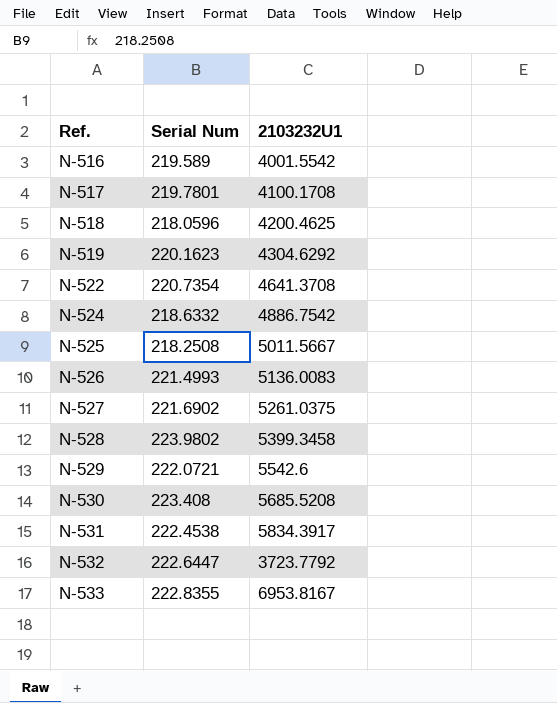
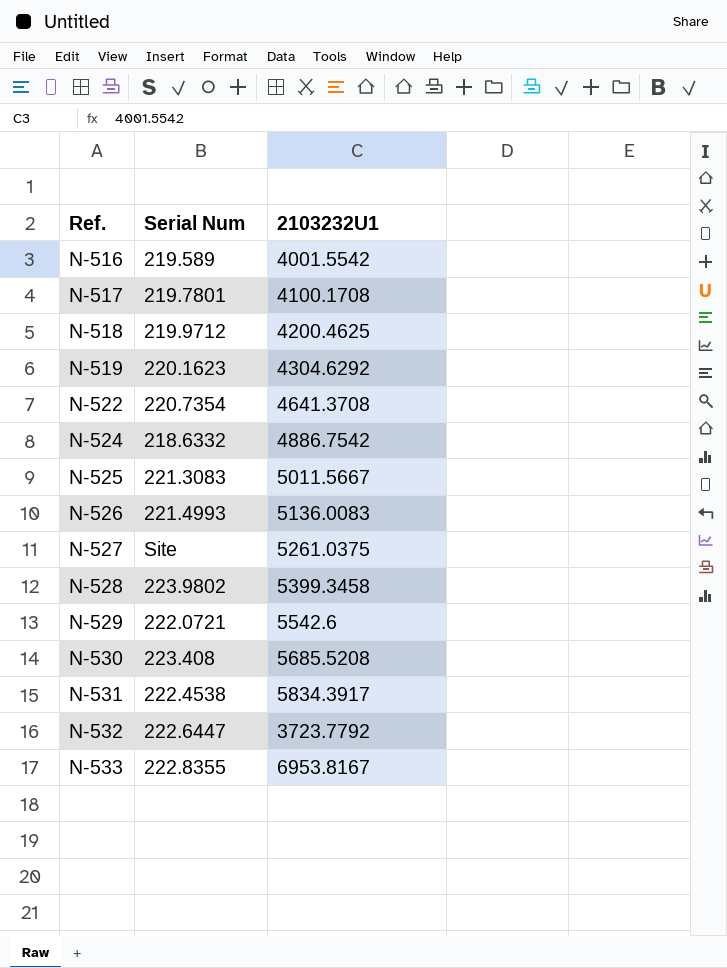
N-518 | Serial Num: 218.0596 -> 219.9712
N-525 | Serial Num: 218.2508 -> 221.3083
N-527 | Serial Num: 221.6902 -> Site

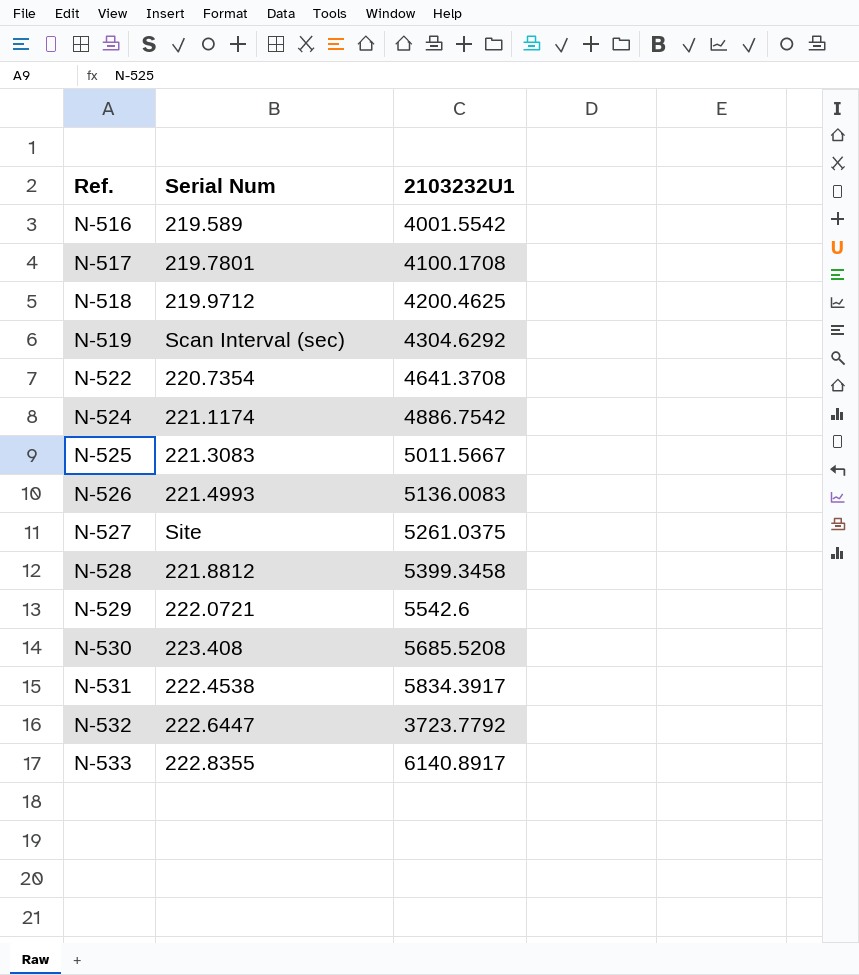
N-519 | Serial Num: 220.1623 -> Scan Interval (sec)
N-524 | Serial Num: 218.6332 -> 221.1174
N-528 | Serial Num: 223.9802 -> 221.8812
N-533 | 2103232U1: 6953.8167 -> 6140.8917

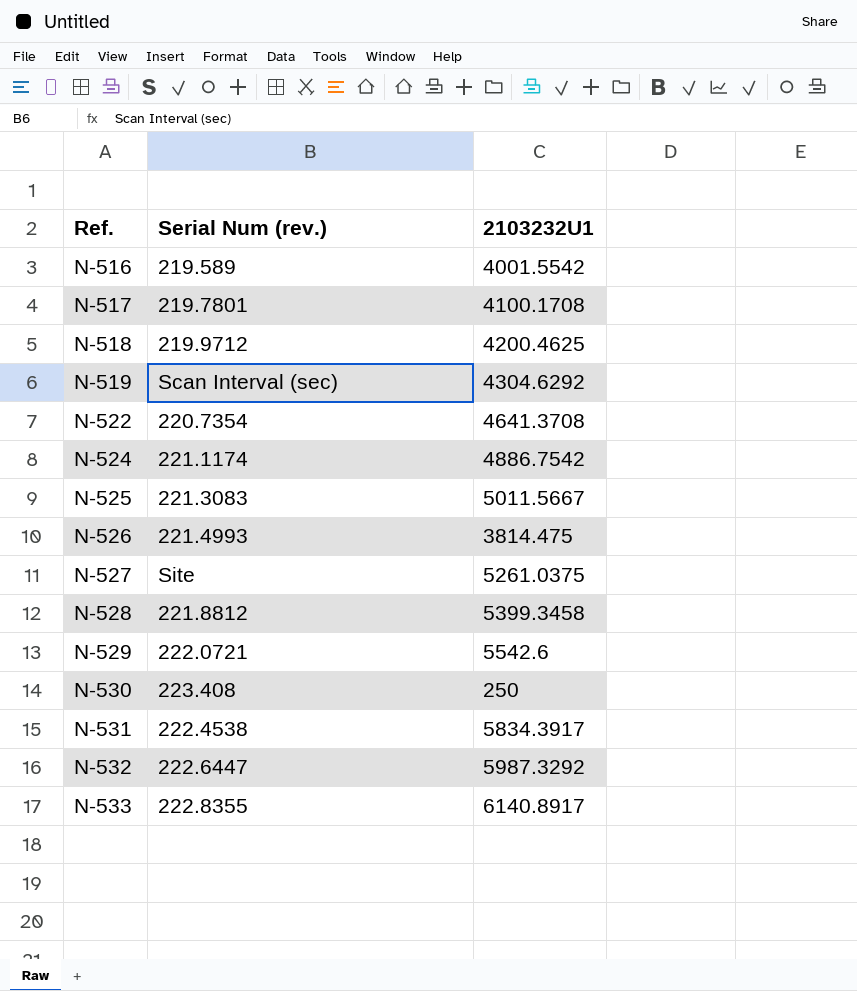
column name: Serial Num -> Serial Num (rev.)
N-526 | 2103232U1: 5136.0083 -> 3814.475
N-530 | 2103232U1: 5685.5208 -> 250
N-532 | 2103232U1: 3723.7792 -> 5987.3292

